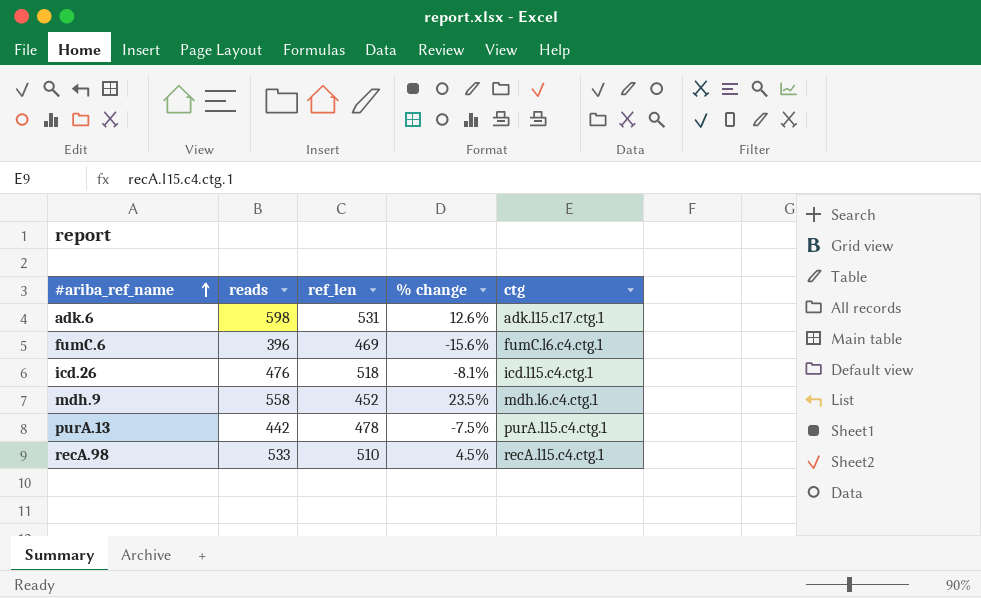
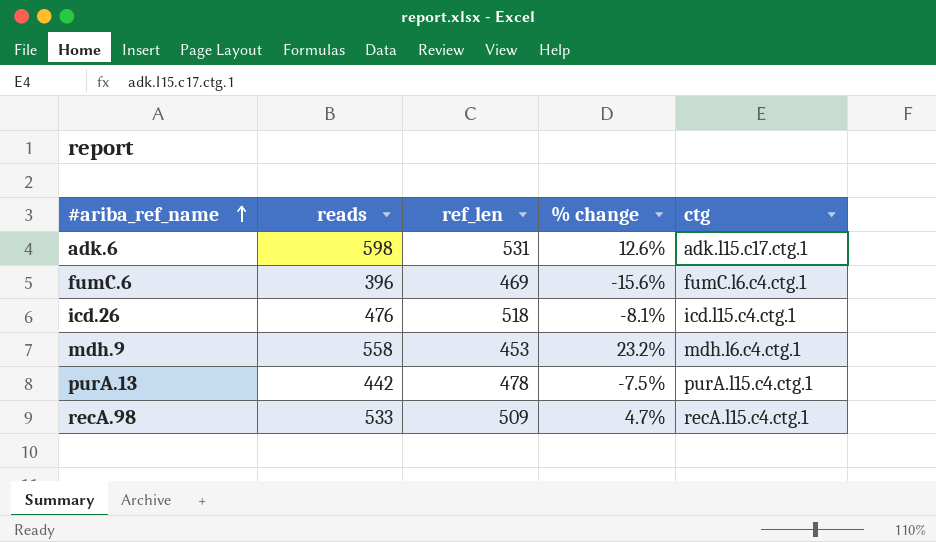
mdh.9 | ref_len: 452 -> 453
mdh.9 | % change: 23.5% -> 23.2%
recA.98 | ref_len: 510 -> 509
recA.98 | % change: 4.5% -> 4.7%

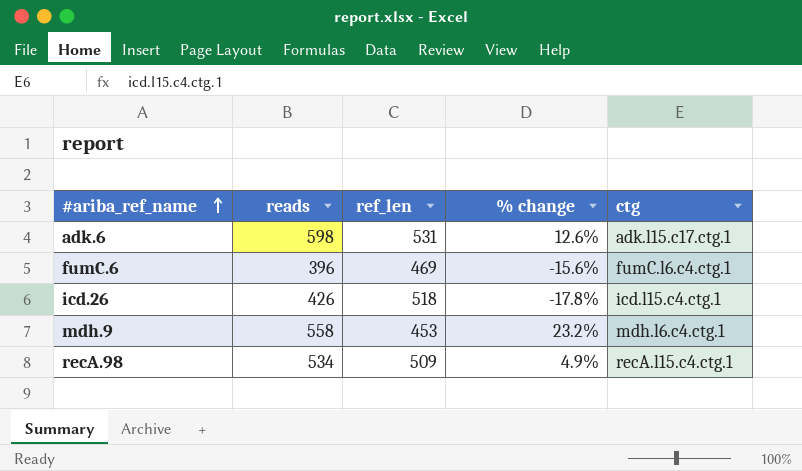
row purA.13: 442 | 478 | -7.5% | purA.l15.c4.ctg.1 -> none
icd.26 | reads: 476 -> 426
icd.26 | % change: -8.1% -> -17.8%
recA.98 | reads: 533 -> 534
recA.98 | % change: 4.7% -> 4.9%

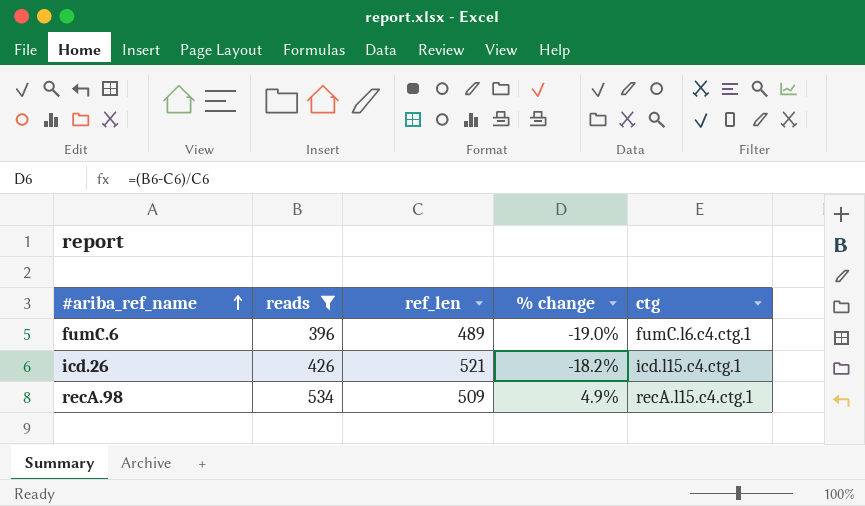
filter: none -> reads <= 534
fumC.6 | ref_len: 469 -> 489
fumC.6 | % change: -15.6% -> -19.0%
icd.26 | ref_len: 518 -> 521
icd.26 | % change: -17.8% -> -18.2%

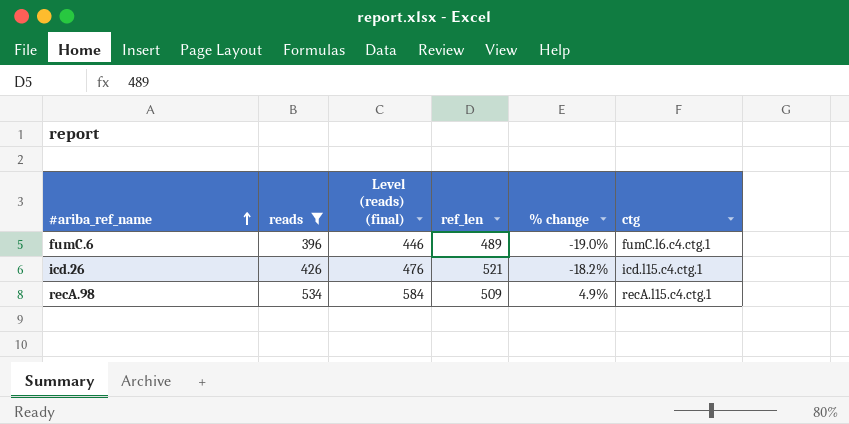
column Level (reads) (final) | formula: none -> [reads] + 50

